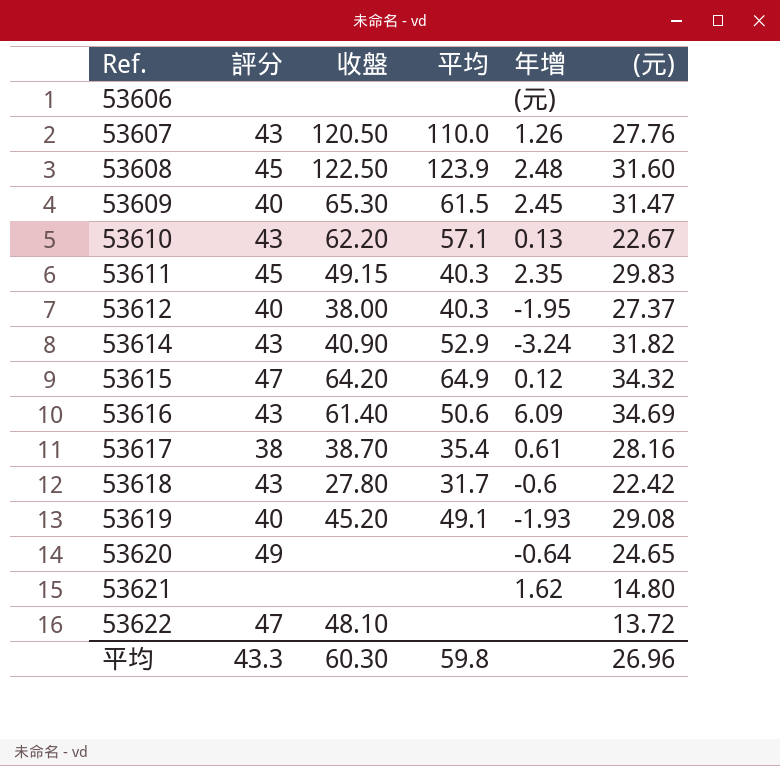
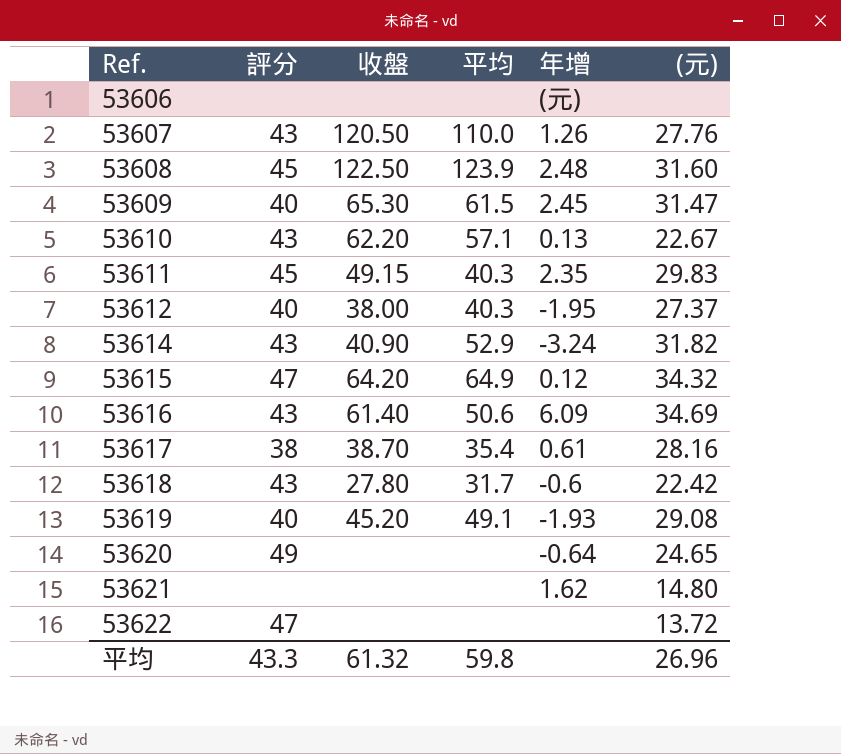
53622 | 收盤: 48.10 -> none
平均 | 收盤: 60.30 -> 61.32

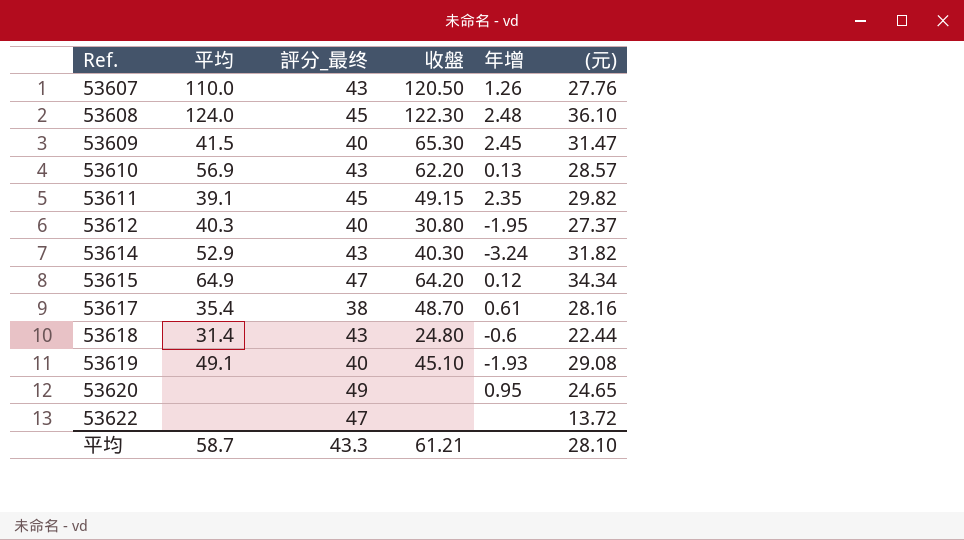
column 平均 | position: 4 -> 2
column name: 評分 -> 評分_最终
row 53606: none | none | none | (元) | none -> none
row 53616: 43 | 61.40 | 50.6 | 6.09 | 34.69 -> none
row 53621: none | none | none | 1.62 | 14.80 -> none
53608 | 平均: 123.9 -> 124.0
53608 | 收盤: 122.50 -> 122.30
53608 | (元): 31.60 -> 36.10
53609 | 平均: 61.5 -> 41.5
53610 | 平均: 57.1 -> 56.9
53610 | (元): 22.67 -> 28.57
53611 | 平均: 40.3 -> 39.1
53611 | (元): 29.83 -> 29.82
53612 | 收盤: 38.00 -> 30.80
53614 | 收盤: 40.90 -> 40.30
53615 | (元): 34.32 -> 34.34
53617 | 收盤: 38.70 -> 48.70
53618 | 平均: 31.7 -> 31.4
53618 | 收盤: 27.80 -> 24.80
53618 | (元): 22.42 -> 22.44
53619 | 收盤: 45.20 -> 45.10
53620 | 年增: -0.64 -> 0.95
平均 | 平均: 59.8 -> 58.7
平均 | 收盤: 61.32 -> 61.21
平均 | (元): 26.96 -> 28.10

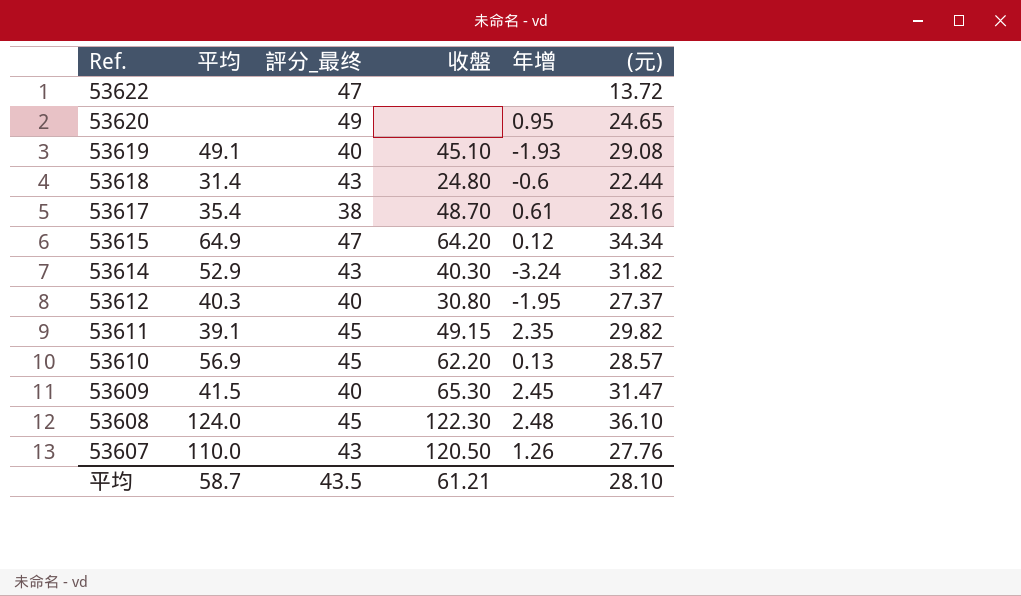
row order: Ref. ascending -> Ref. descending
53610 | 評分_最终: 43 -> 45
平均 | 評分_最终: 43.3 -> 43.5

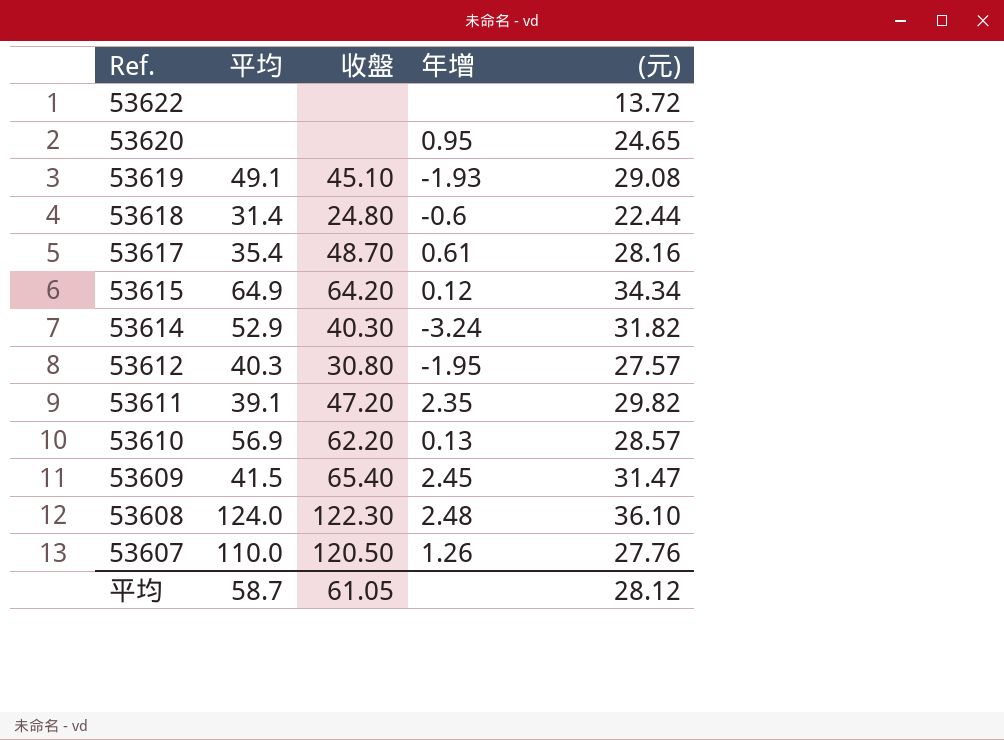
column 評分_最终 | position: 3 -> none
53612 | (元): 27.37 -> 27.57
53611 | 收盤: 49.15 -> 47.20
53609 | 收盤: 65.30 -> 65.40
平均 | 收盤: 61.21 -> 61.05
平均 | (元): 28.10 -> 28.12

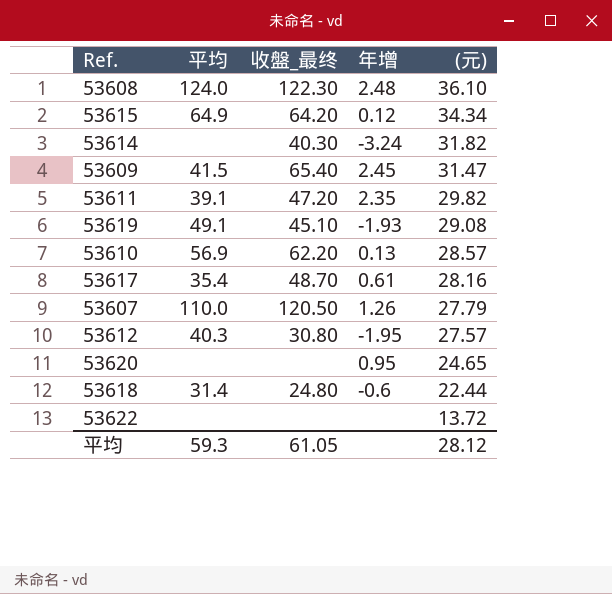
row order: Ref. descending -> (元) descending
column name: 收盤 -> 收盤_最终
53614 | 平均: 52.9 -> none
53607 | (元): 27.76 -> 27.79
平均 | 平均: 58.7 -> 59.3

